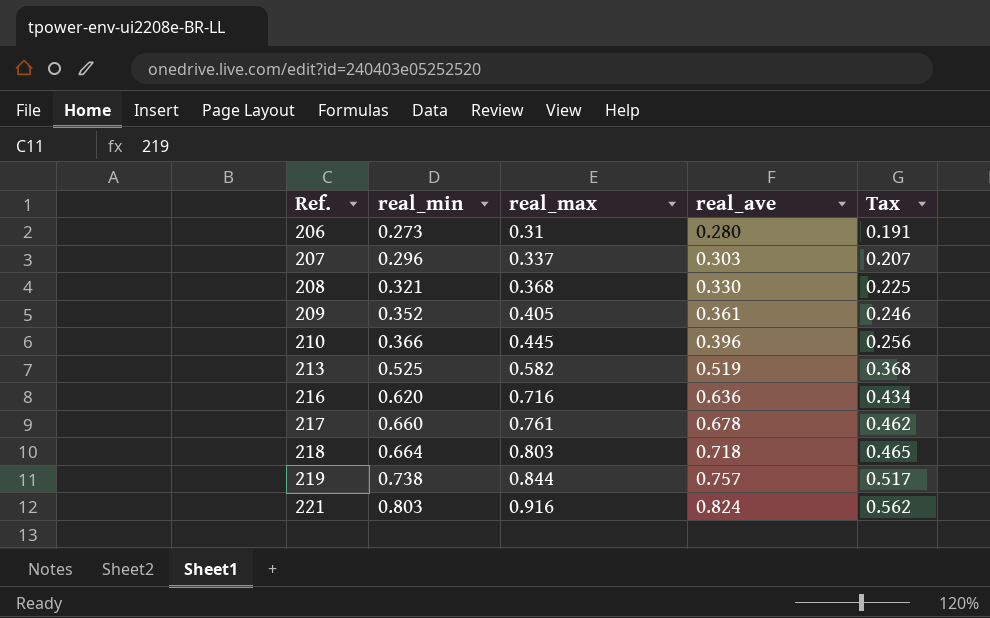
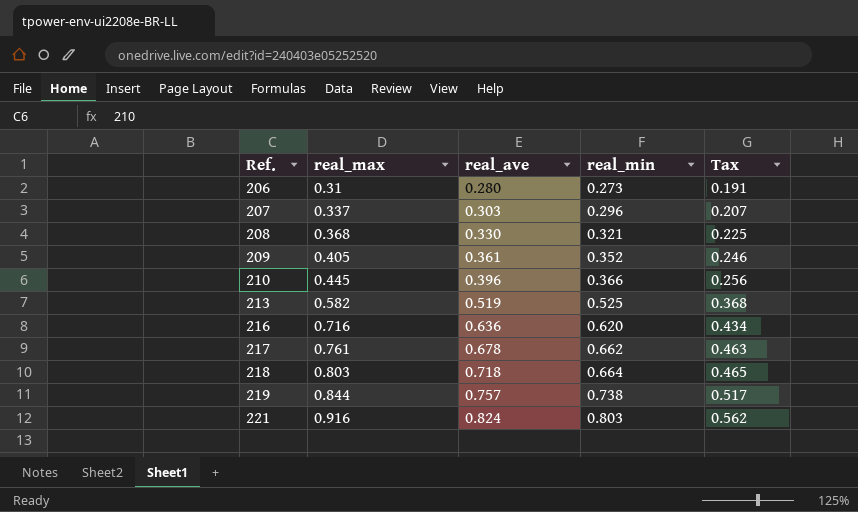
column real_min | position: 2 -> 4
217 | real_min: 0.660 -> 0.662
217 | Tax: 0.462 -> 0.463

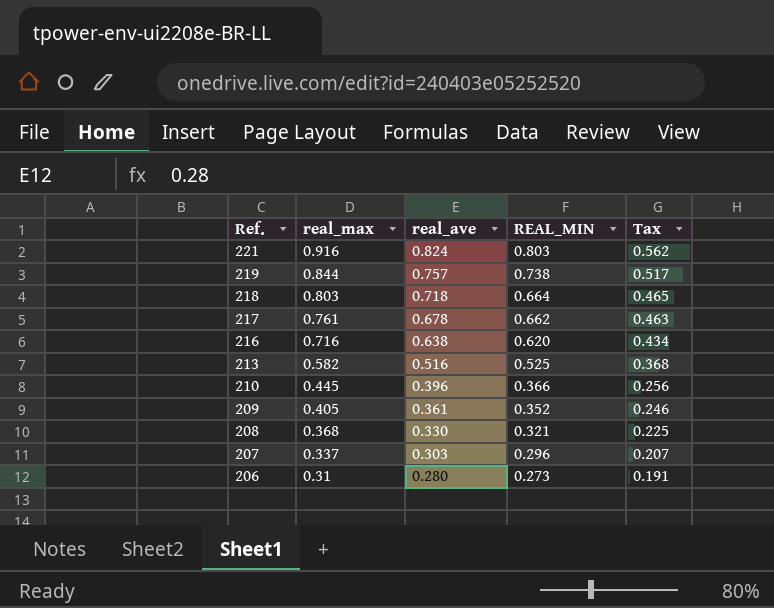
row order: Ref. ascending -> Ref. descending
column name: real_min -> REAL_MIN
216 | real_ave: 0.636 -> 0.638
213 | real_ave: 0.519 -> 0.516

